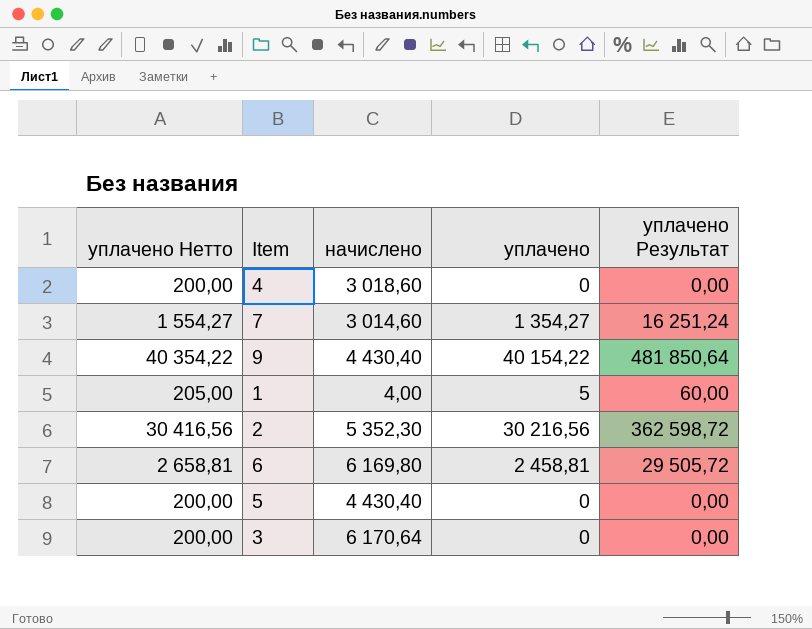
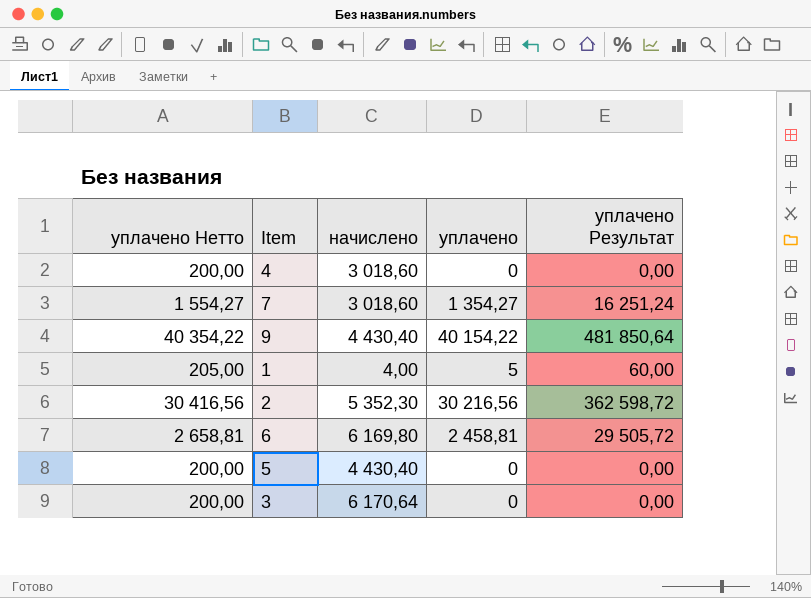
7 | начислено: 3 014,60 -> 3 018,60

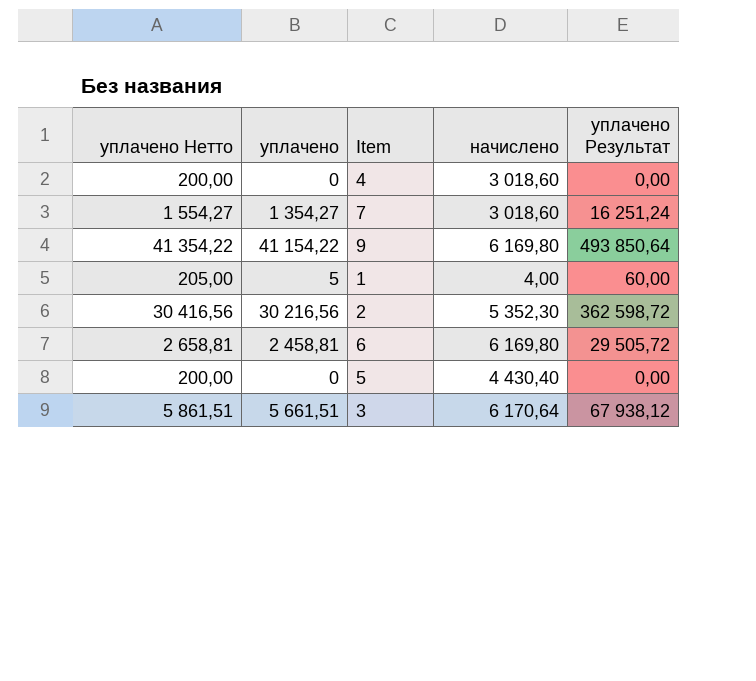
column уплачено | position: 4 -> 2
9 | уплачено Нетто: 40 354,22 -> 41 354,22
9 | уплачено: 40 154,22 -> 41 154,22
9 | начислено: 4 430,40 -> 6 169,80
9 | уплачено Результат: 481 850,64 -> 493 850,64
3 | уплачено Нетто: 200,00 -> 5 861,51
3 | уплачено: 0 -> 5 661,51
3 | уплачено Результат: 0,00 -> 67 938,12

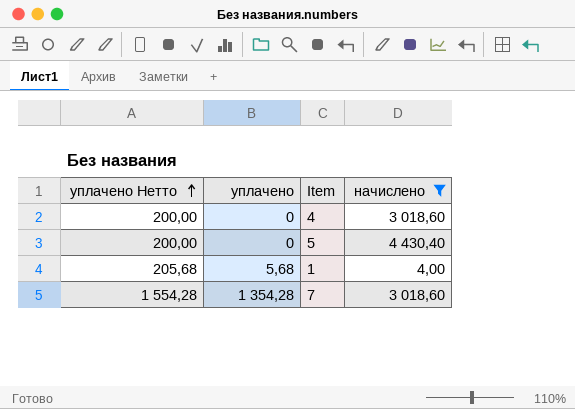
filter: none -> начислено <= 4 430,40
row order: none -> уплачено Нетто ascending
column уплачено Результат | formula: [уплачено] * 12 -> none
1 | уплачено Нетто: 205,00 -> 205,68
1 | уплачено: 5 -> 5,68
7 | уплачено Нетто: 1 554,27 -> 1 554,28
7 | уплачено: 1 354,27 -> 1 354,28

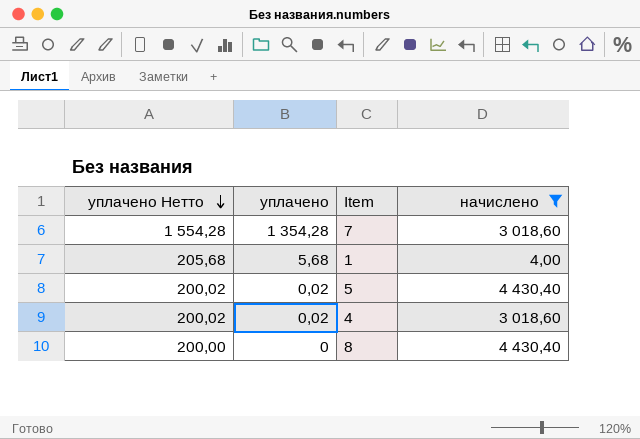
row order: уплачено Нетто ascending -> уплачено Нетто descending
5 | уплачено Нетто: 200,00 -> 200,02
5 | уплачено: 0 -> 0,02
4 | уплачено Нетто: 200,00 -> 200,02
4 | уплачено: 0 -> 0,02
row 8: none -> 200,00 | 0 | 4 430,40

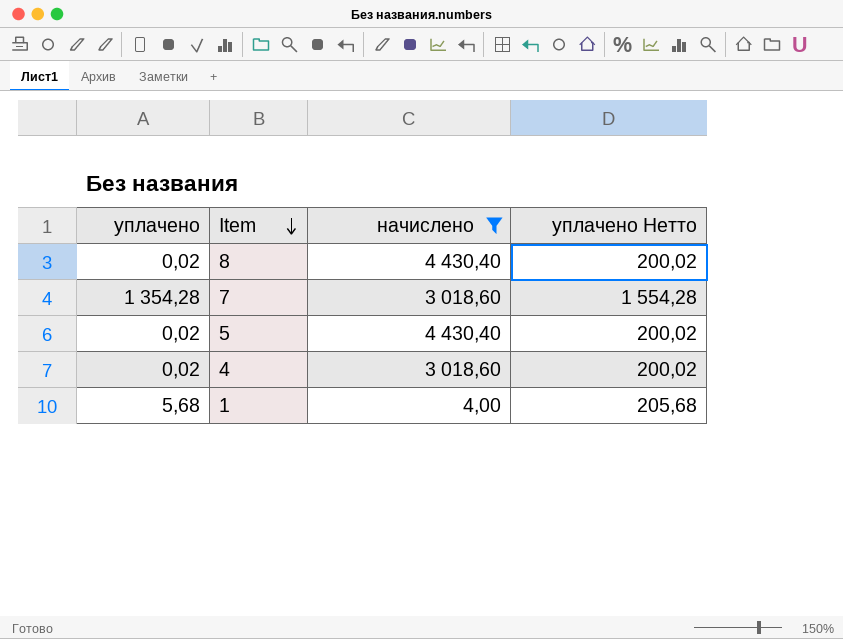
row order: уплачено Нетто descending -> Item descending
column уплачено Нетто | position: 1 -> 4
8 | уплачено: 0 -> 0,02
8 | уплачено Нетто: 200,00 -> 200,02

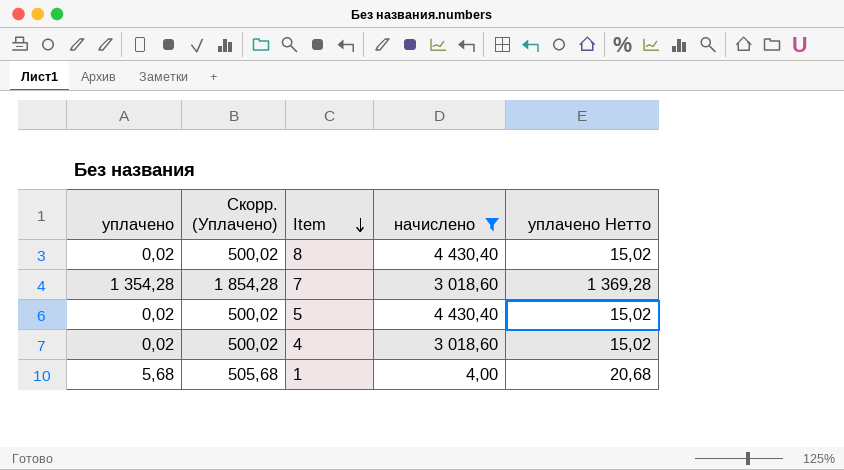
column Скорр. (Уплачено) | formula: none -> [уплачено] + 500
column уплачено Нетто | formula: [уплачено] + 200 -> [уплачено] + 15

